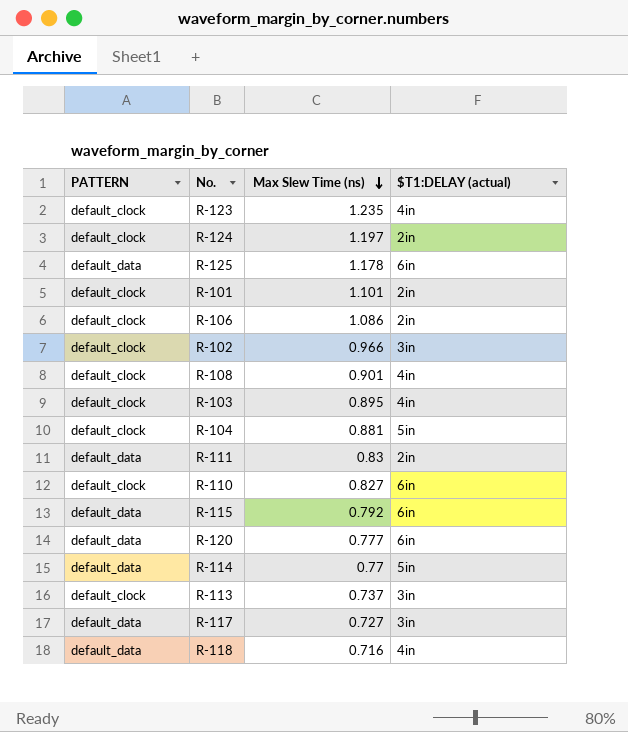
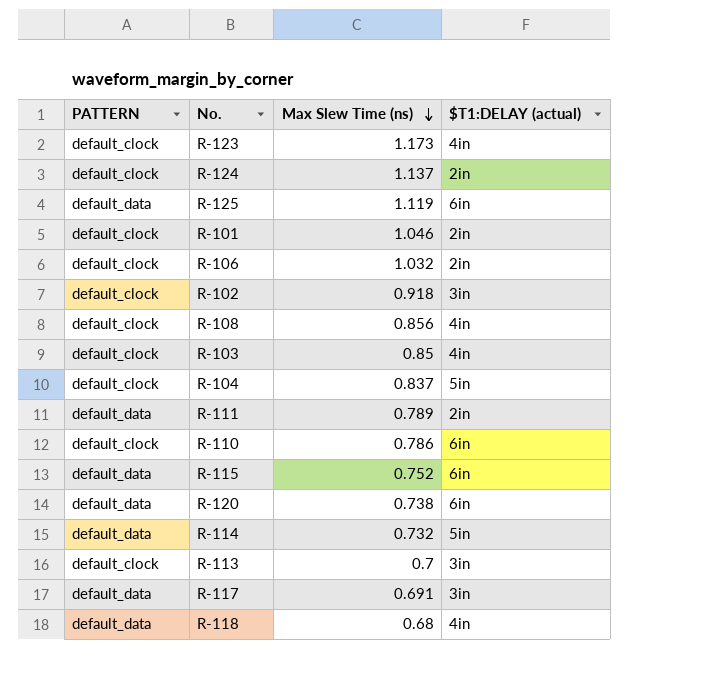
R-123 | Max Slew Time (ns): 1.235 -> 1.173
R-124 | Max Slew Time (ns): 1.197 -> 1.137
R-125 | Max Slew Time (ns): 1.178 -> 1.119
R-101 | Max Slew Time (ns): 1.101 -> 1.046
R-106 | Max Slew Time (ns): 1.086 -> 1.032
R-102 | Max Slew Time (ns): 0.966 -> 0.918
R-108 | Max Slew Time (ns): 0.901 -> 0.856
R-103 | Max Slew Time (ns): 0.895 -> 0.85
R-104 | Max Slew Time (ns): 0.881 -> 0.837
R-111 | Max Slew Time (ns): 0.83 -> 0.789
R-110 | Max Slew Time (ns): 0.827 -> 0.786
R-115 | Max Slew Time (ns): 0.792 -> 0.752
R-120 | Max Slew Time (ns): 0.777 -> 0.738
R-114 | Max Slew Time (ns): 0.77 -> 0.732
R-113 | Max Slew Time (ns): 0.737 -> 0.7
R-117 | Max Slew Time (ns): 0.727 -> 0.691
R-118 | Max Slew Time (ns): 0.716 -> 0.68

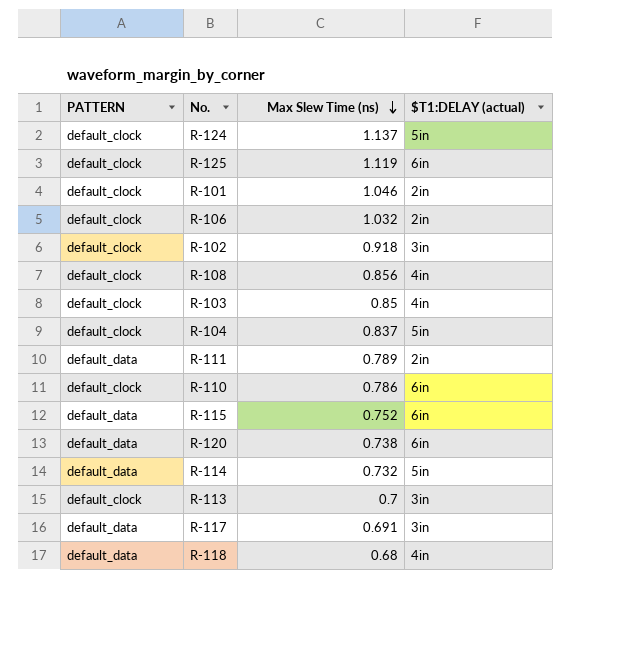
row R-123: default_clock | 1.173 | 4in -> none
R-124 | $T1:DELAY (actual): 2in -> 5in
R-125 | PATTERN: default_data -> default_clock

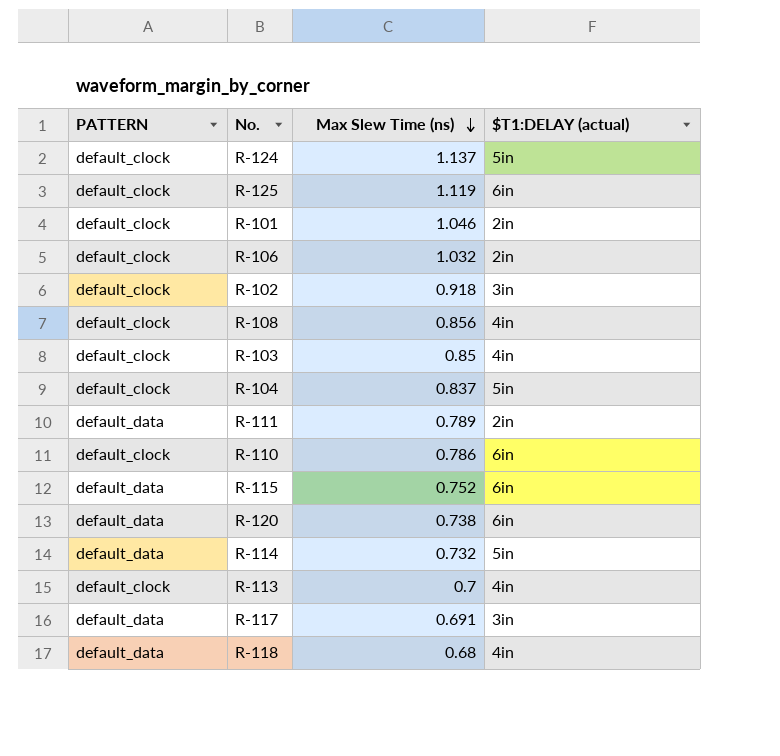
R-113 | $T1:DELAY (actual): 3in -> 4in

